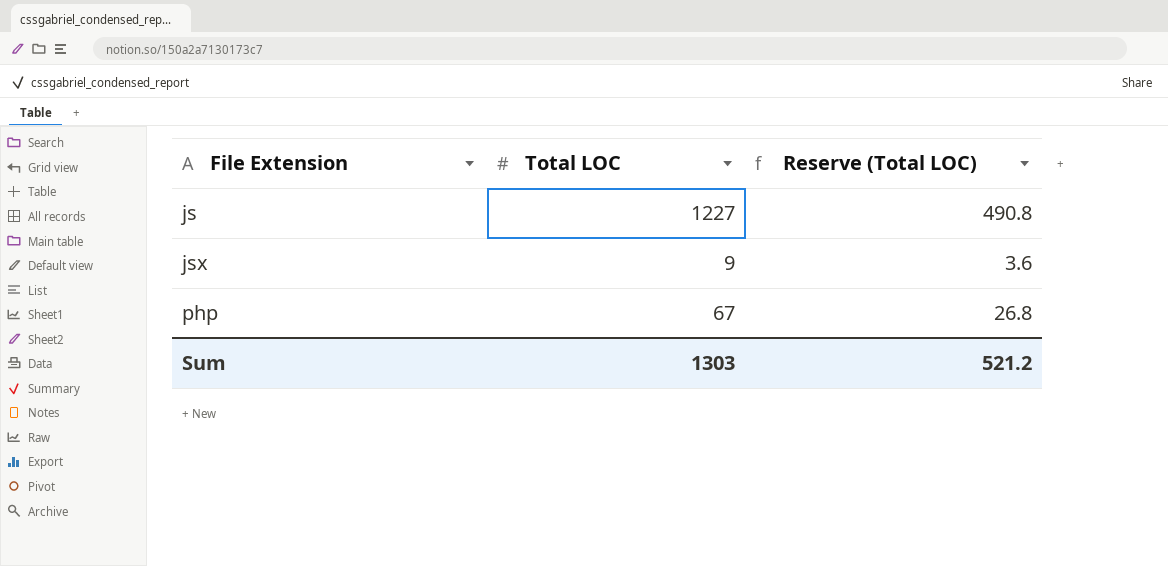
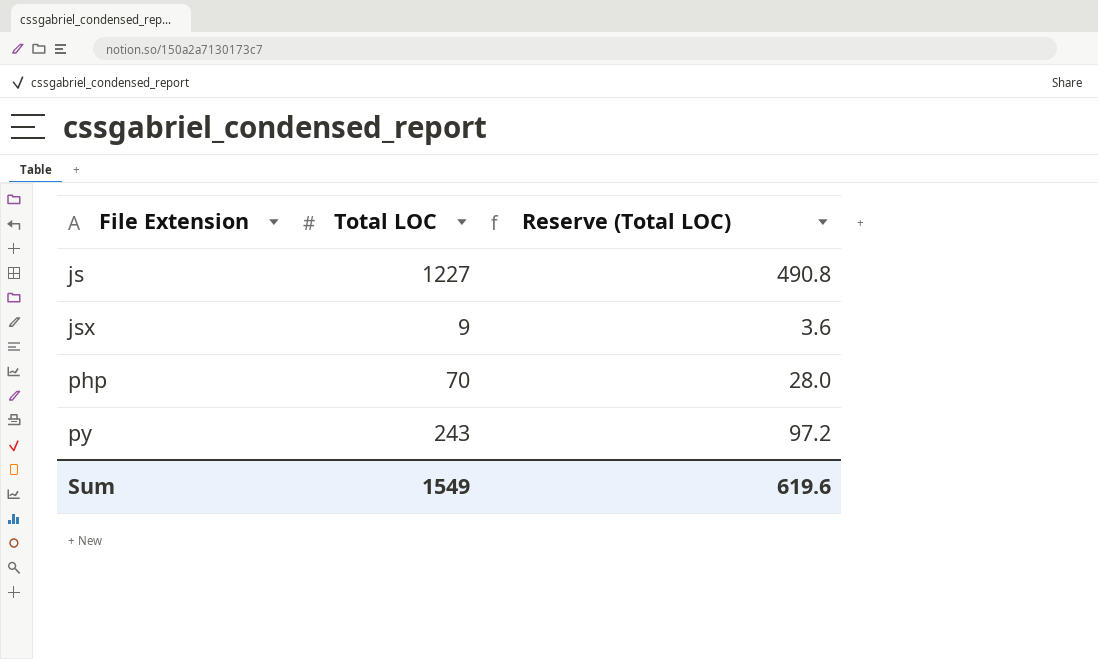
php | Total LOC: 67 -> 70
php | Reserve (Total LOC): 26.8 -> 28.0
row py: none -> 243 | 97.2
Sum | Total LOC: 1303 -> 1549
Sum | Reserve (Total LOC): 521.2 -> 619.6

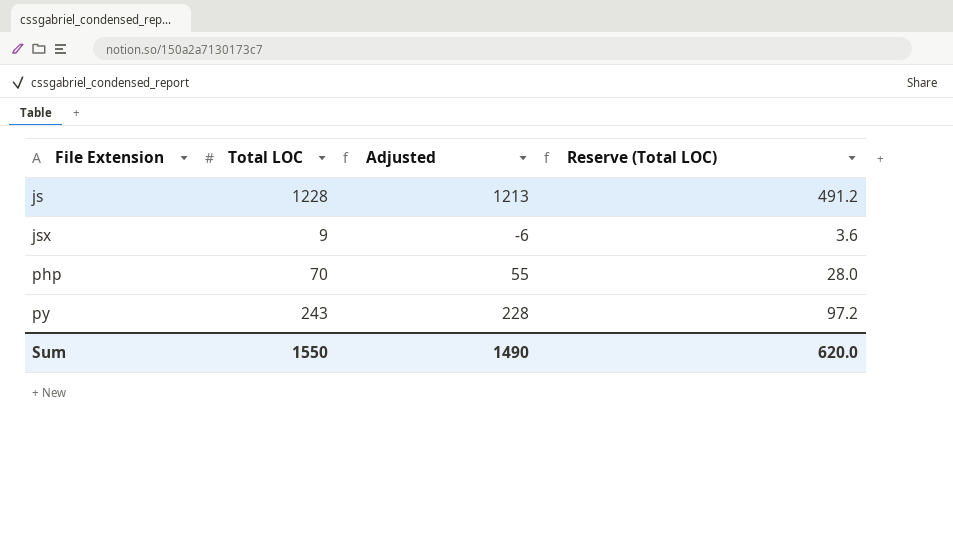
column Adjusted | formula: none -> [Total LOC] - 15
js | Total LOC: 1227 -> 1228
js | Reserve (Total LOC): 490.8 -> 491.2
Sum | Total LOC: 1549 -> 1550
Sum | Reserve (Total LOC): 619.6 -> 620.0

